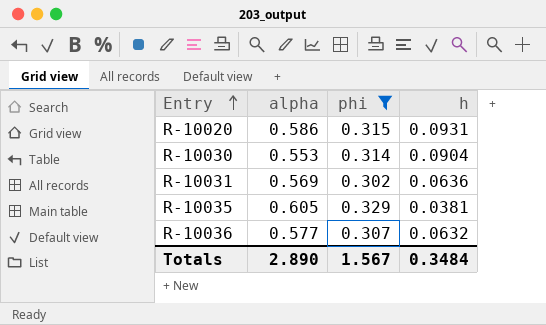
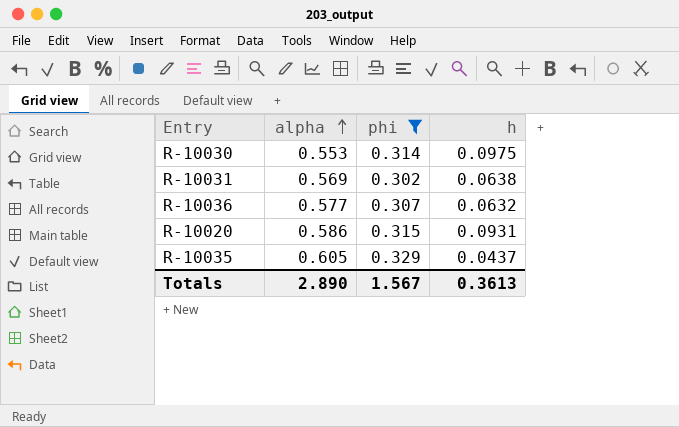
row order: Entry ascending -> alpha ascending
R-10030 | h: 0.0904 -> 0.0975
R-10031 | h: 0.0636 -> 0.0638
R-10035 | h: 0.0381 -> 0.0437
Totals | h: 0.3484 -> 0.3613

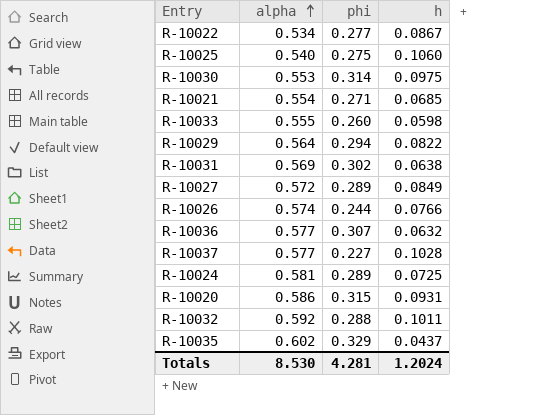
filter: phi >= 0.302 -> none
R-10035 | alpha: 0.605 -> 0.602
Totals | alpha: 2.890 -> 8.530
Totals | phi: 1.567 -> 4.281
Totals | h: 0.3613 -> 1.2024

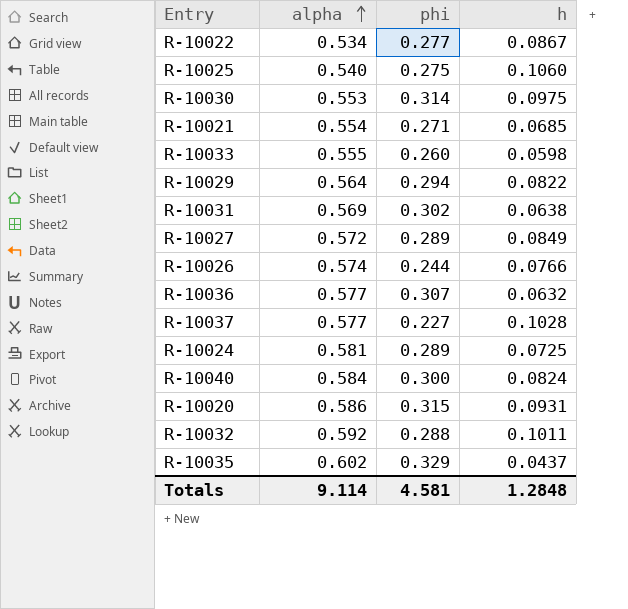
row R-10040: none -> 0.584 | 0.300 | 0.0824
Totals | alpha: 8.530 -> 9.114
Totals | phi: 4.281 -> 4.581
Totals | h: 1.2024 -> 1.2848

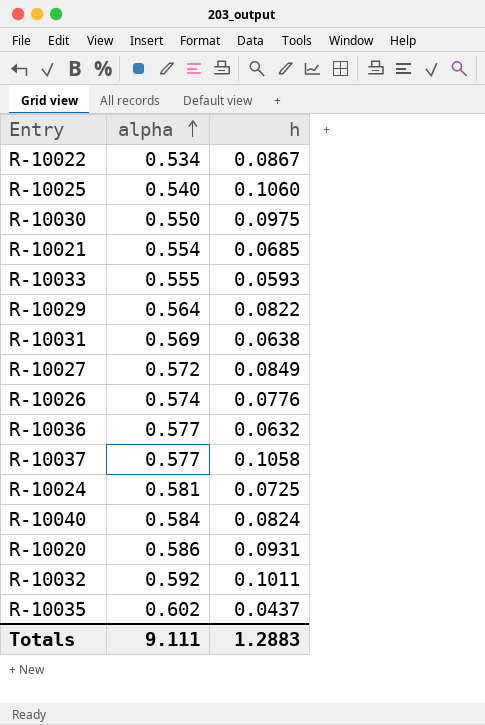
column phi | position: 3 -> none
R-10030 | alpha: 0.553 -> 0.550
R-10033 | h: 0.0598 -> 0.0593
R-10026 | h: 0.0766 -> 0.0776
R-10037 | h: 0.1028 -> 0.1058
Totals | alpha: 9.114 -> 9.111
Totals | h: 1.2848 -> 1.2883

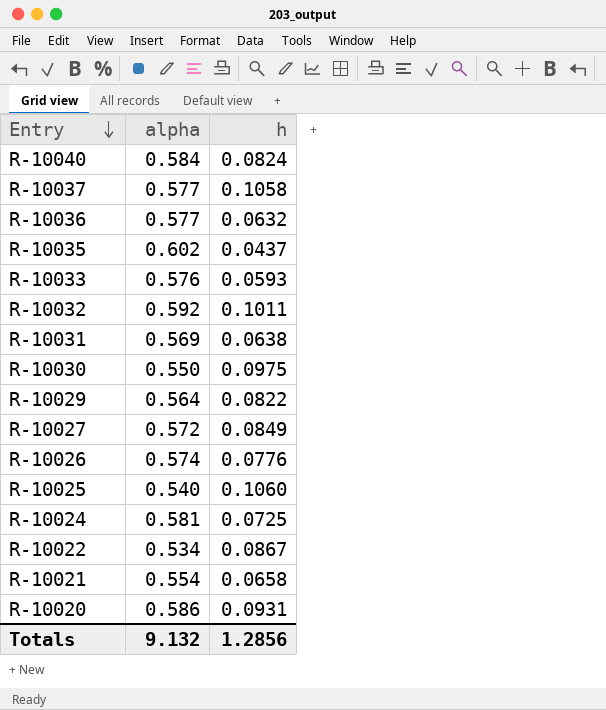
row order: alpha ascending -> Entry descending
R-10033 | alpha: 0.555 -> 0.576
R-10021 | h: 0.0685 -> 0.0658
Totals | alpha: 9.111 -> 9.132
Totals | h: 1.2883 -> 1.2856

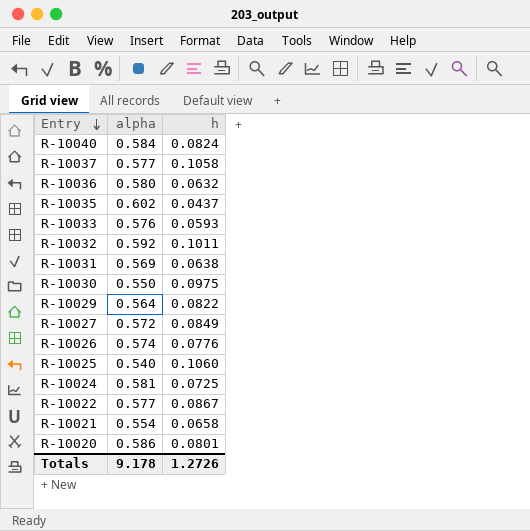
R-10036 | alpha: 0.577 -> 0.580
R-10022 | alpha: 0.534 -> 0.577
R-10020 | h: 0.0931 -> 0.0801
Totals | alpha: 9.132 -> 9.178
Totals | h: 1.2856 -> 1.2726

